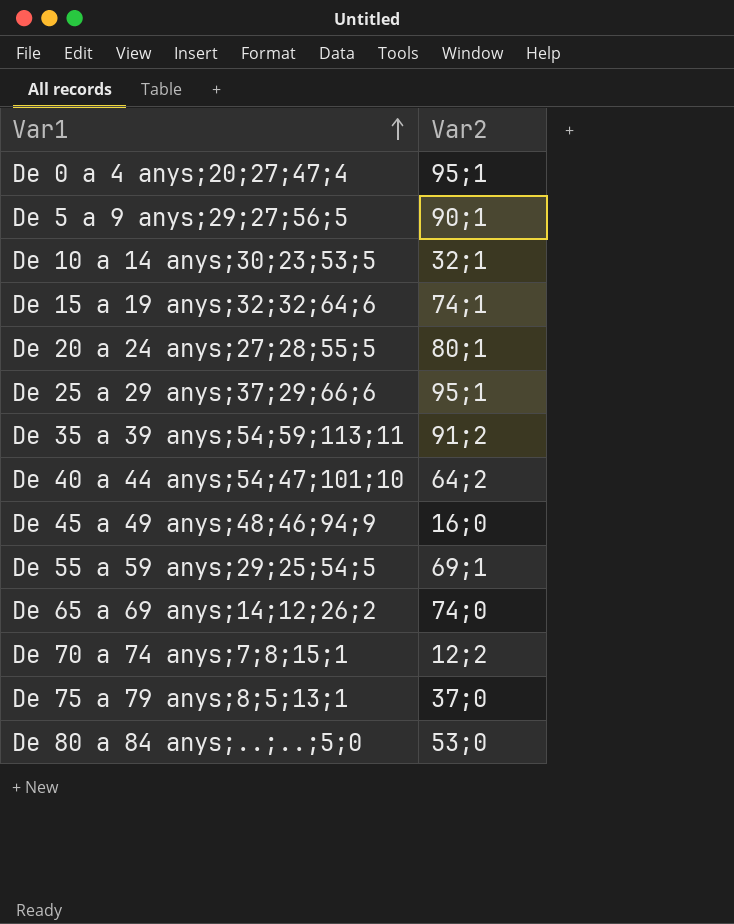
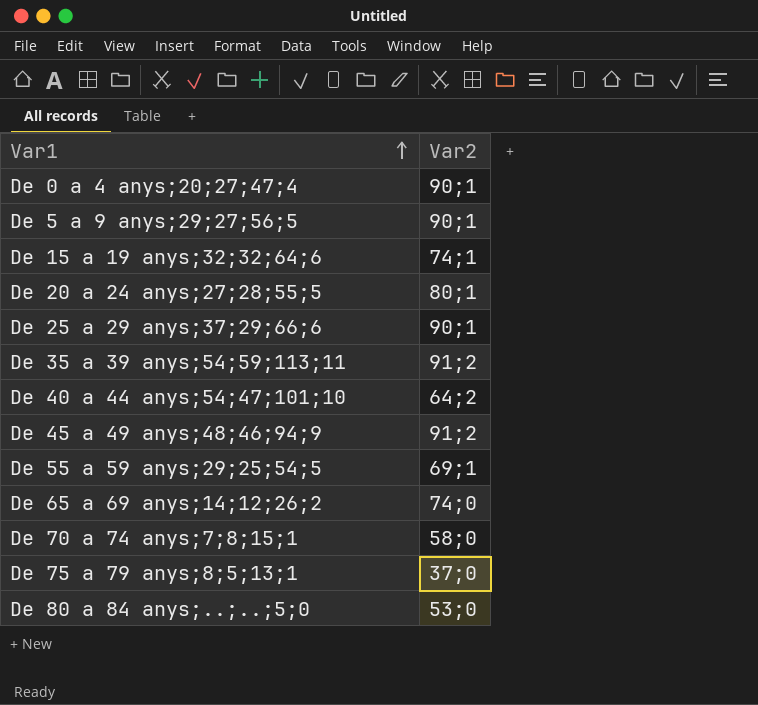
row De 10 a 14 anys;30;23;53;5: 32;1 -> none
De 0 a 4 anys;20;27;47;4 | Var2: 95;1 -> 90;1
De 25 a 29 anys;37;29;66;6 | Var2: 95;1 -> 90;1
De 45 a 49 anys;48;46;94;9 | Var2: 16;0 -> 91;2
De 70 a 74 anys;7;8;15;1 | Var2: 12;2 -> 58;0

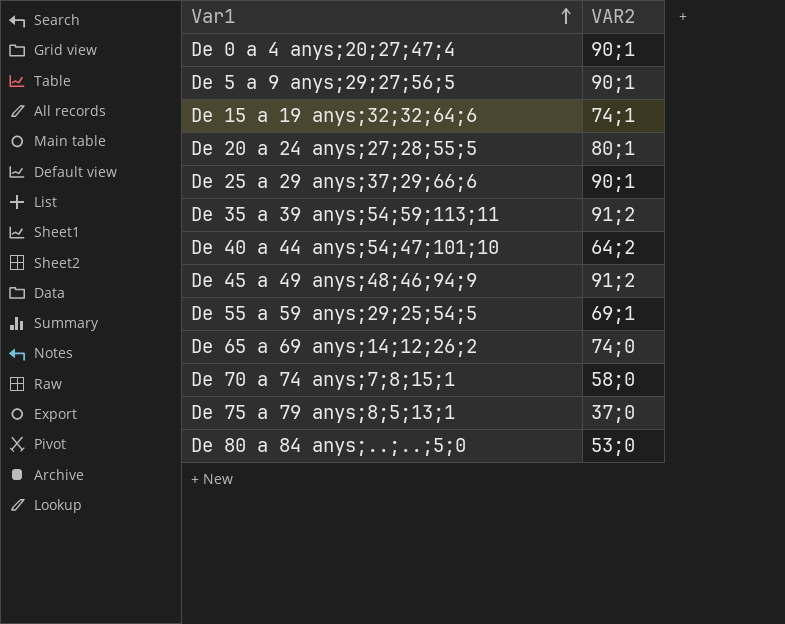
column name: Var2 -> VAR2

